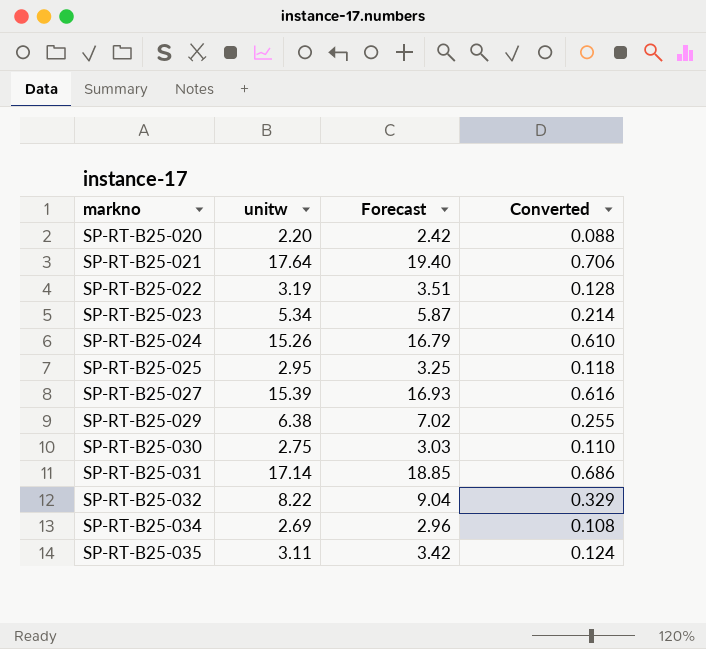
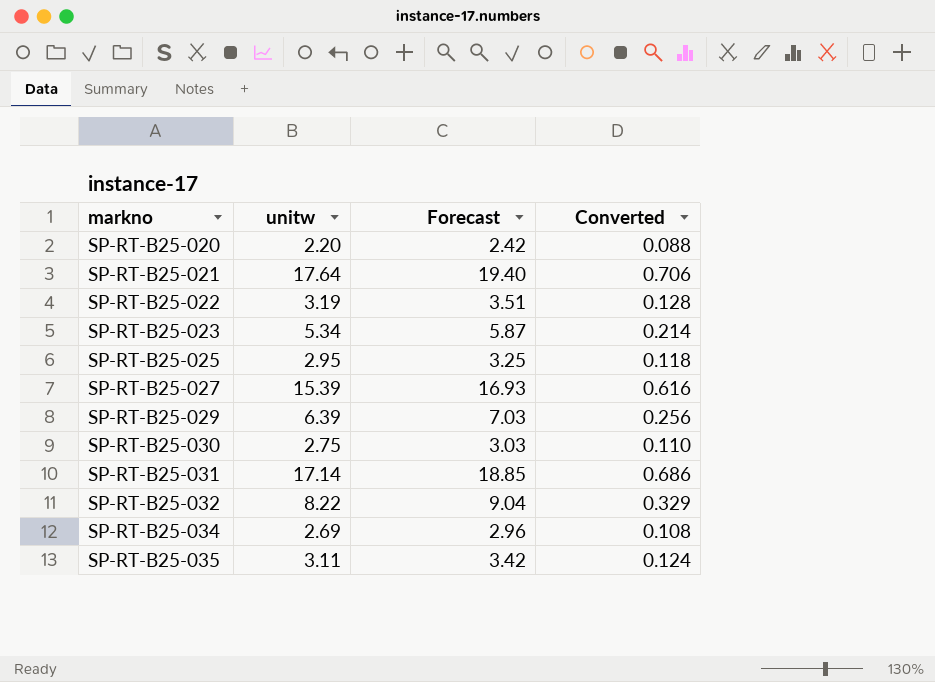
row SP-RT-B25-024: 15.26 | 16.79 | 0.610 -> none
SP-RT-B25-029 | unitw: 6.38 -> 6.39
SP-RT-B25-029 | Forecast: 7.02 -> 7.03
SP-RT-B25-029 | Converted: 0.255 -> 0.256

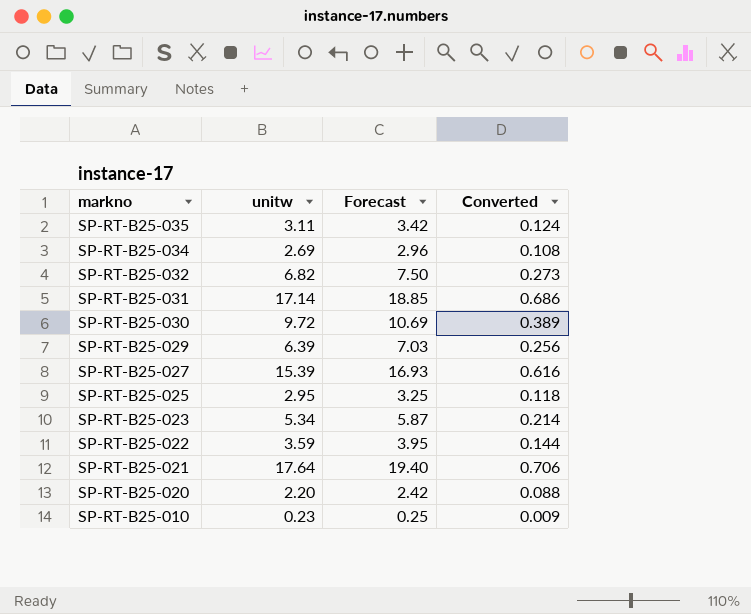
row order: markno ascending -> markno descending
SP-RT-B25-032 | unitw: 8.22 -> 6.82
SP-RT-B25-032 | Forecast: 9.04 -> 7.50
SP-RT-B25-032 | Converted: 0.329 -> 0.273
SP-RT-B25-030 | unitw: 2.75 -> 9.72
SP-RT-B25-030 | Forecast: 3.03 -> 10.69
SP-RT-B25-030 | Converted: 0.110 -> 0.389
SP-RT-B25-022 | unitw: 3.19 -> 3.59
SP-RT-B25-022 | Forecast: 3.51 -> 3.95
SP-RT-B25-022 | Converted: 0.128 -> 0.144
row SP-RT-B25-010: none -> 0.23 | 0.25 | 0.009

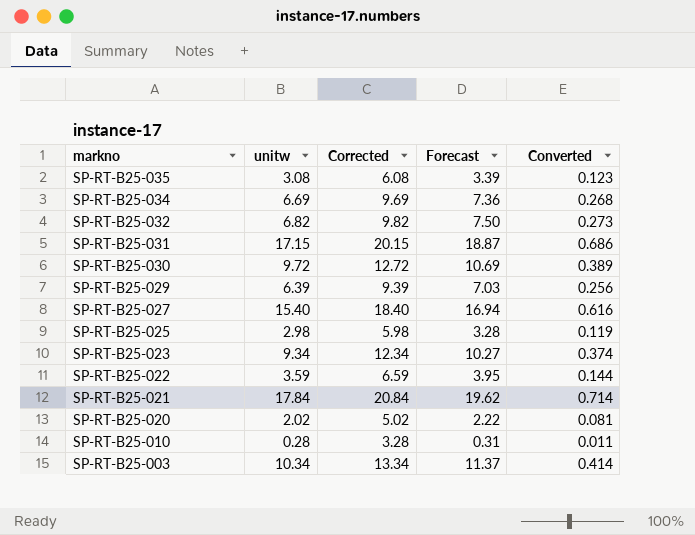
column Corrected | formula: none -> [unitw] + 3
SP-RT-B25-035 | unitw: 3.11 -> 3.08
SP-RT-B25-035 | Forecast: 3.42 -> 3.39
SP-RT-B25-035 | Converted: 0.124 -> 0.123
SP-RT-B25-034 | unitw: 2.69 -> 6.69
SP-RT-B25-034 | Forecast: 2.96 -> 7.36
SP-RT-B25-034 | Converted: 0.108 -> 0.268
SP-RT-B25-031 | unitw: 17.14 -> 17.15
SP-RT-B25-031 | Forecast: 18.85 -> 18.87
SP-RT-B25-027 | unitw: 15.39 -> 15.40
SP-RT-B25-027 | Forecast: 16.93 -> 16.94
SP-RT-B25-025 | unitw: 2.95 -> 2.98
SP-RT-B25-025 | Forecast: 3.25 -> 3.28
SP-RT-B25-025 | Converted: 0.118 -> 0.119
SP-RT-B25-023 | unitw: 5.34 -> 9.34
SP-RT-B25-023 | Forecast: 5.87 -> 10.27
SP-RT-B25-023 | Converted: 0.214 -> 0.374
SP-RT-B25-021 | unitw: 17.64 -> 17.84
SP-RT-B25-021 | Forecast: 19.40 -> 19.62
SP-RT-B25-021 | Converted: 0.706 -> 0.714
SP-RT-B25-020 | unitw: 2.20 -> 2.02
SP-RT-B25-020 | Forecast: 2.42 -> 2.22
SP-RT-B25-020 | Converted: 0.088 -> 0.081
SP-RT-B25-010 | unitw: 0.23 -> 0.28
SP-RT-B25-010 | Forecast: 0.25 -> 0.31
SP-RT-B25-010 | Converted: 0.009 -> 0.011
row SP-RT-B25-003: none -> 10.34 | 13.34 | 11.37 | 0.414

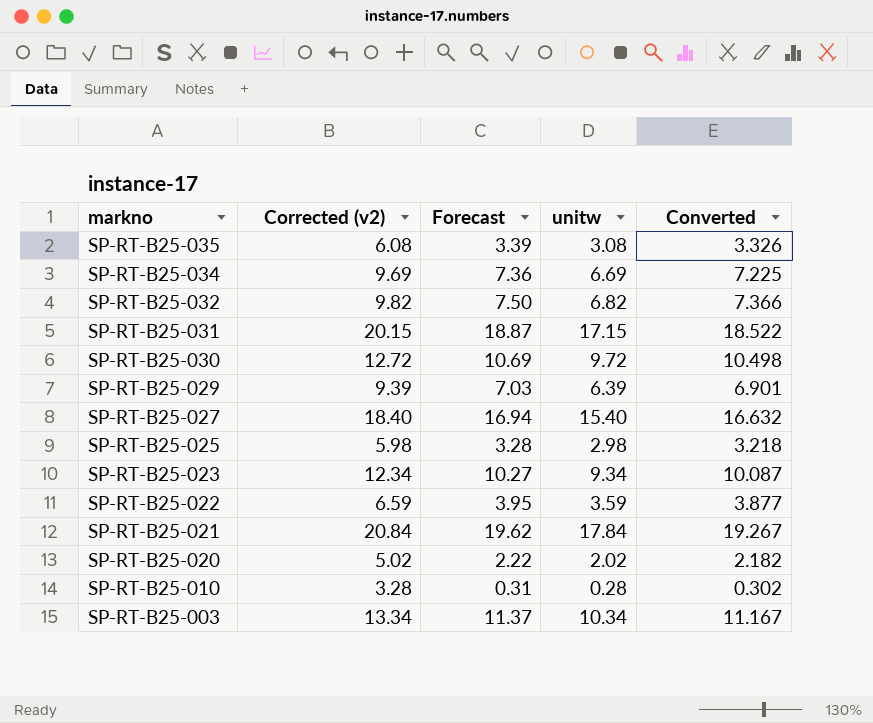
column name: Corrected -> Corrected (v2)
column unitw | position: 2 -> 4
column Converted | formula: [unitw] * 0.04 -> [unitw] * 1.08

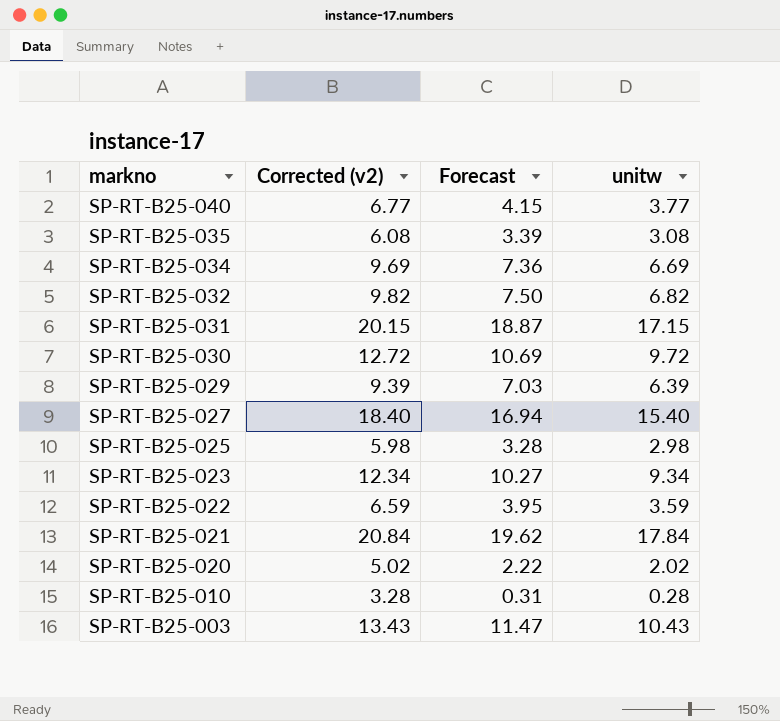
column Converted | formula: [unitw] * 1.08 -> none
row SP-RT-B25-040: none -> 6.77 | 4.15 | 3.77
SP-RT-B25-003 | Corrected (v2): 13.34 -> 13.43
SP-RT-B25-003 | Forecast: 11.37 -> 11.47
SP-RT-B25-003 | unitw: 10.34 -> 10.43

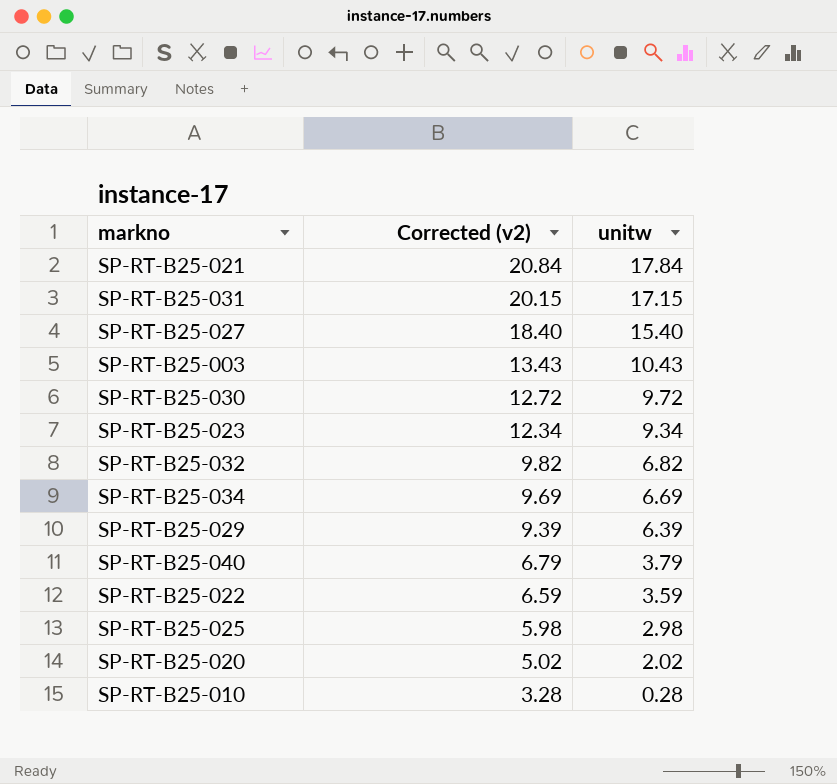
row order: markno descending -> Corrected (v2) descending
column Forecast | formula: [unitw] * 1.1 -> none
row SP-RT-B25-035: 6.08 | 3.39 | 3.08 -> none
SP-RT-B25-040 | Corrected (v2): 6.77 -> 6.79
SP-RT-B25-040 | unitw: 3.77 -> 3.79

